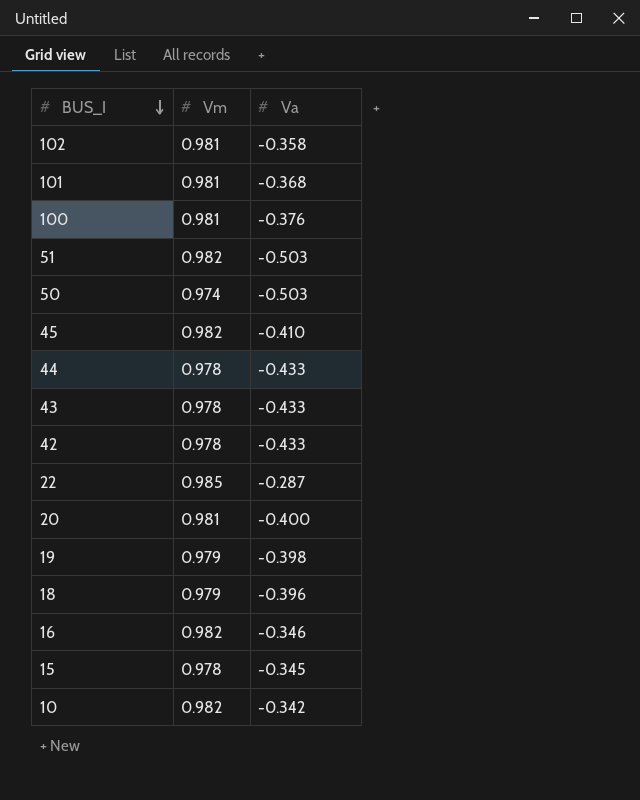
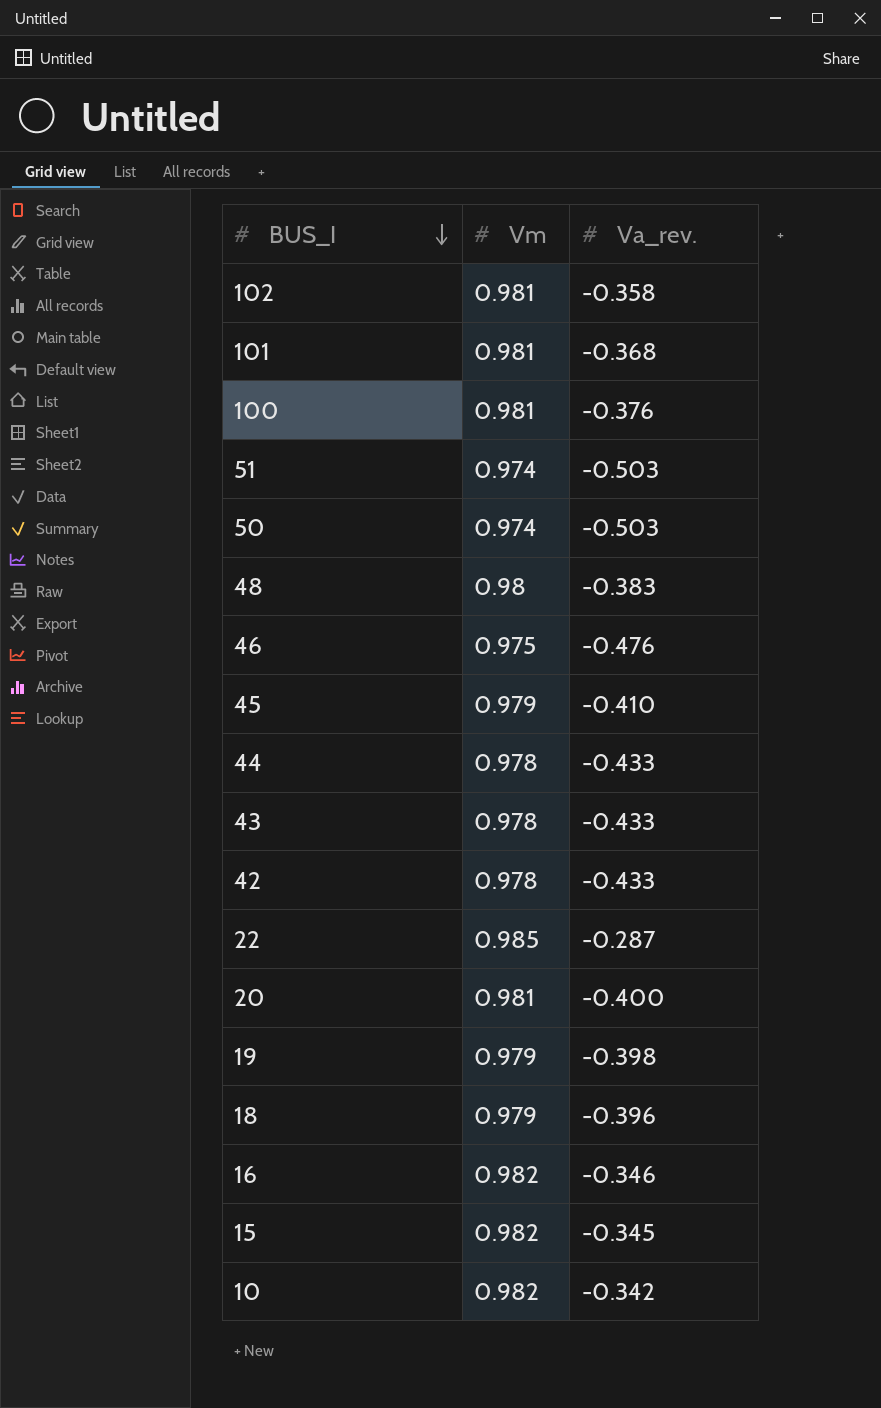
column name: Va -> Va_rev.
51 | Vm: 0.982 -> 0.974
row 48: none -> 0.98 | -0.383
row 46: none -> 0.975 | -0.476
45 | Vm: 0.982 -> 0.979
15 | Vm: 0.978 -> 0.982

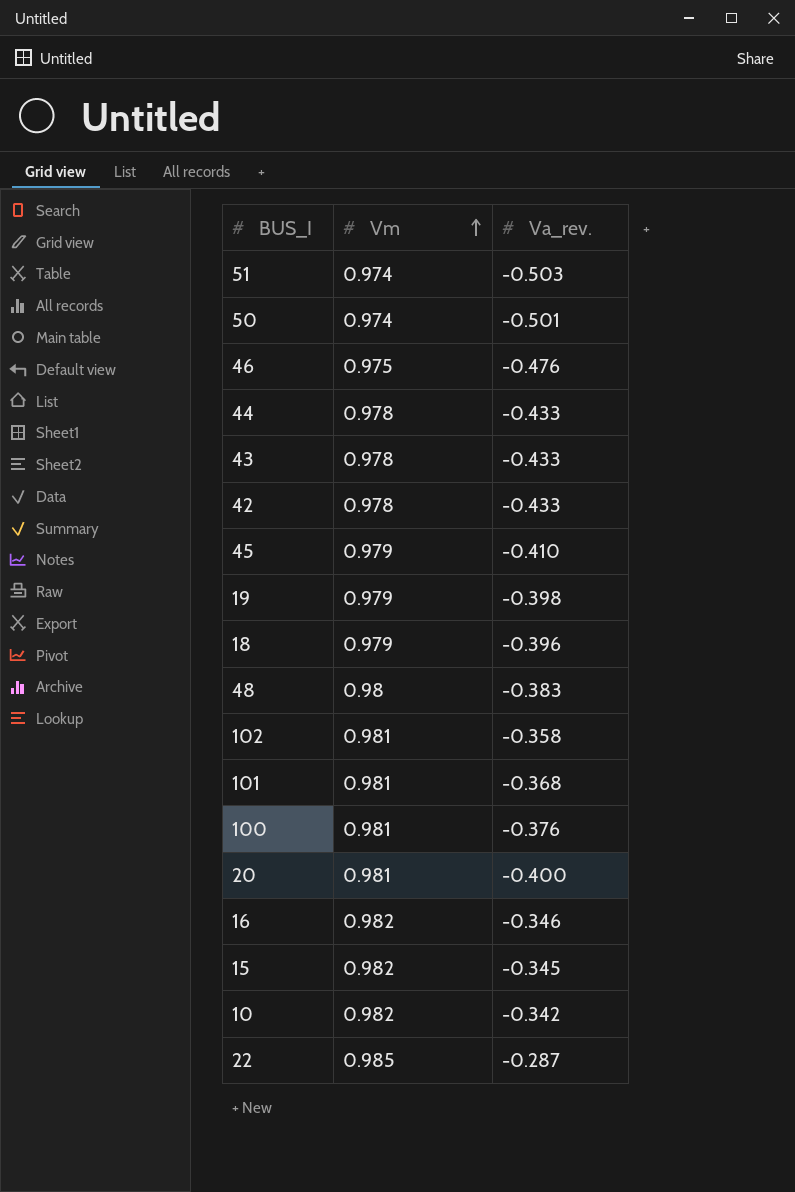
row order: BUS_I descending -> Vm ascending
50 | Va_rev.: -0.503 -> -0.501

